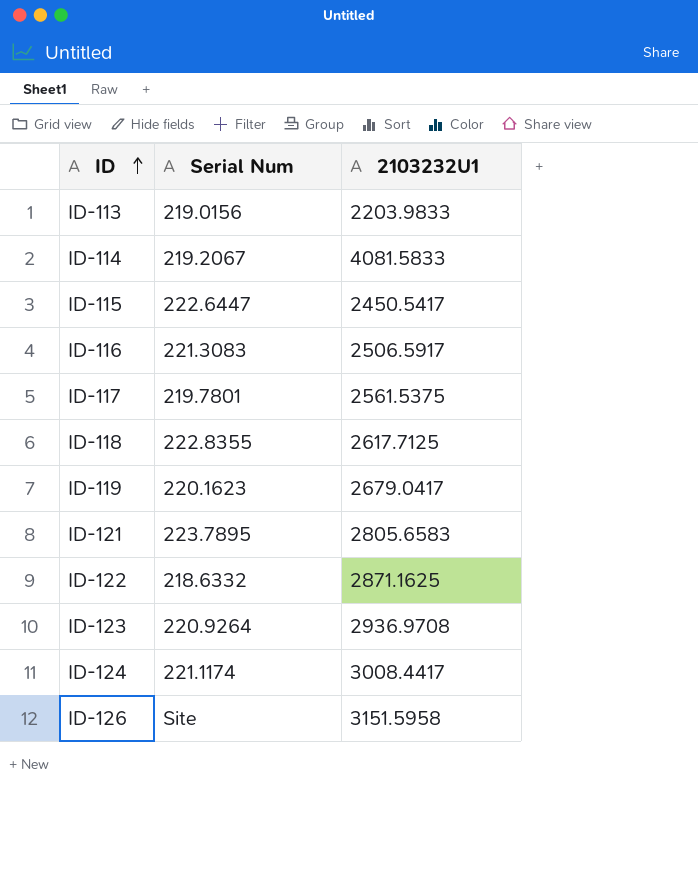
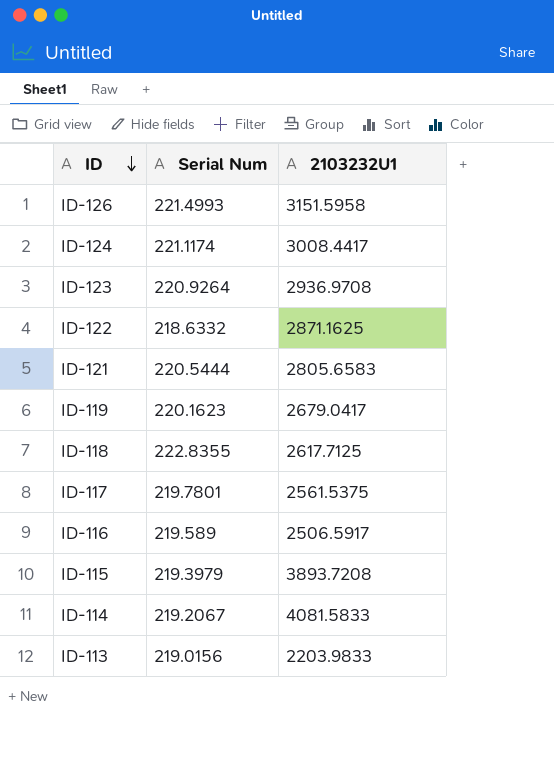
row order: ID ascending -> ID descending
ID-126 | Serial Num: Site -> 221.4993
ID-121 | Serial Num: 223.7895 -> 220.5444
ID-116 | Serial Num: 221.3083 -> 219.589
ID-115 | Serial Num: 222.6447 -> 219.3979
ID-115 | 2103232U1: 2450.5417 -> 3893.7208

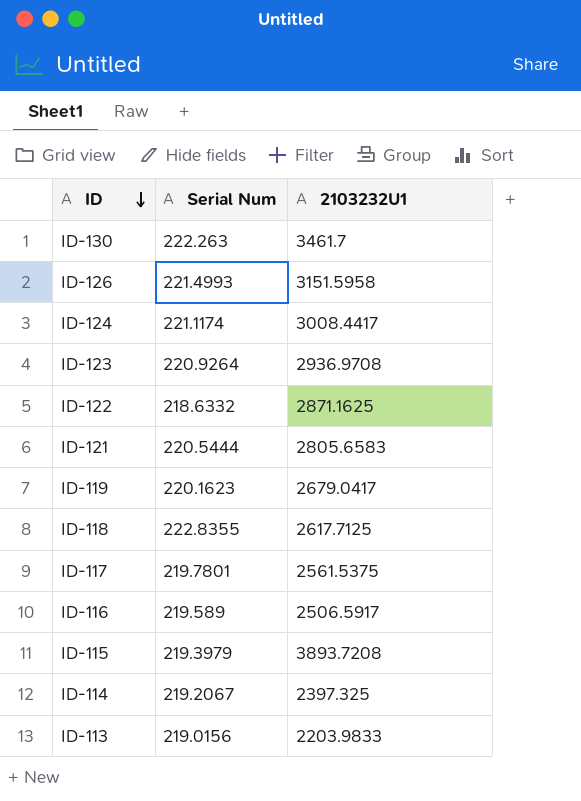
row ID-130: none -> 222.263 | 3461.7
ID-114 | 2103232U1: 4081.5833 -> 2397.325

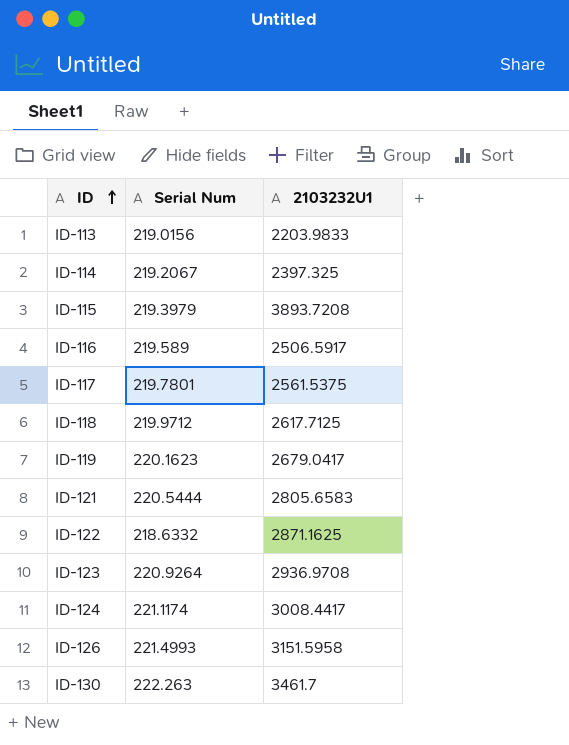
row order: ID descending -> ID ascending
ID-118 | Serial Num: 222.8355 -> 219.9712

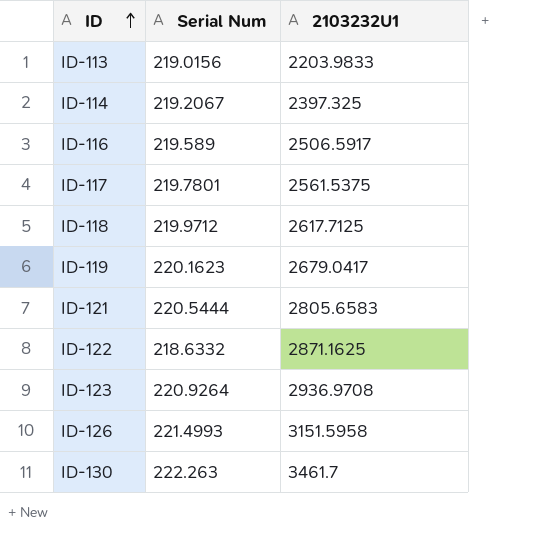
row ID-115: 219.3979 | 3893.7208 -> none
row ID-124: 221.1174 | 3008.4417 -> none

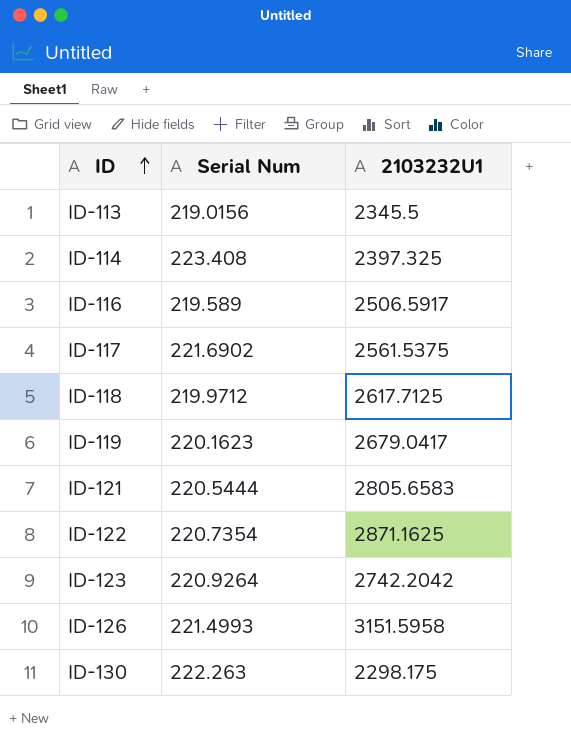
ID-113 | 2103232U1: 2203.9833 -> 2345.5
ID-114 | Serial Num: 219.2067 -> 223.408
ID-117 | Serial Num: 219.7801 -> 221.6902
ID-122 | Serial Num: 218.6332 -> 220.7354
ID-123 | 2103232U1: 2936.9708 -> 2742.2042
ID-130 | 2103232U1: 3461.7 -> 2298.175

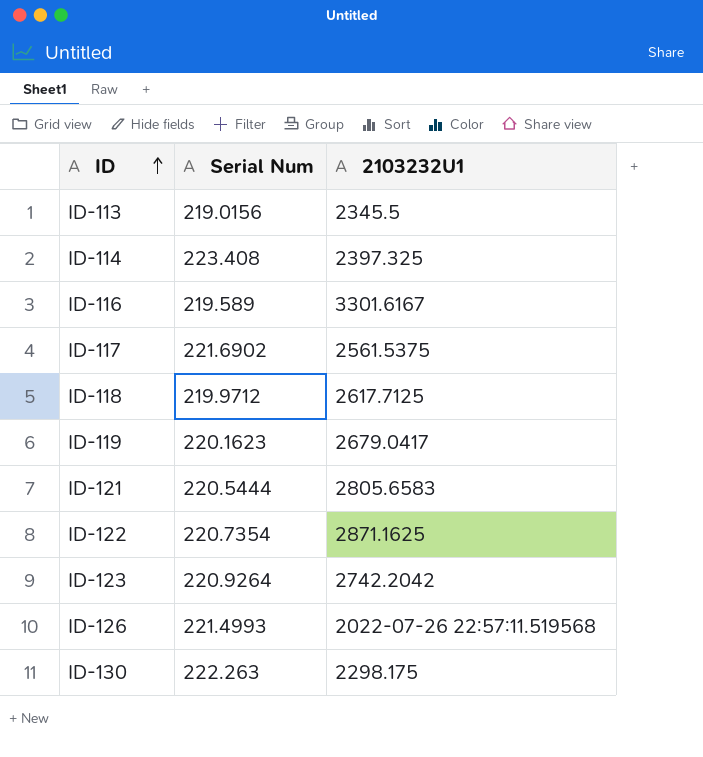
ID-116 | 2103232U1: 2506.5917 -> 3301.6167
ID-126 | 2103232U1: 3151.5958 -> 2022-07-26 22:57:11.519568

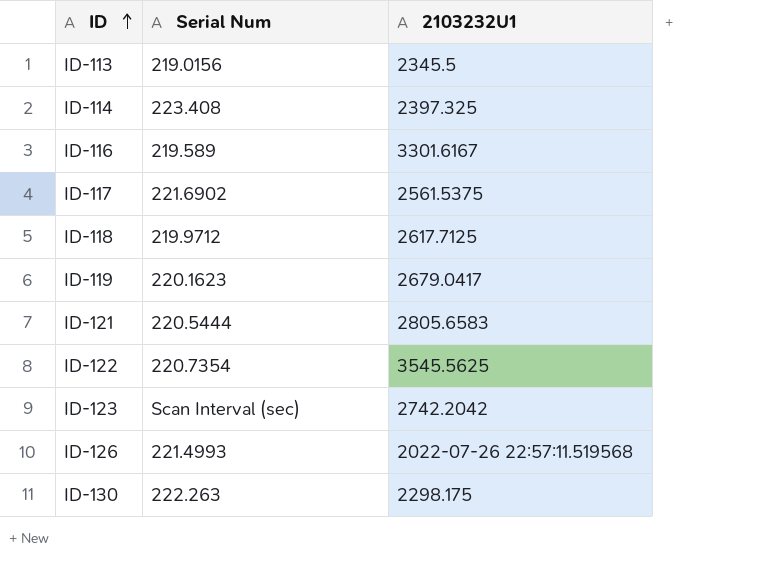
ID-122 | 2103232U1: 2871.1625 -> 3545.5625
ID-123 | Serial Num: 220.9264 -> Scan Interval (sec)

